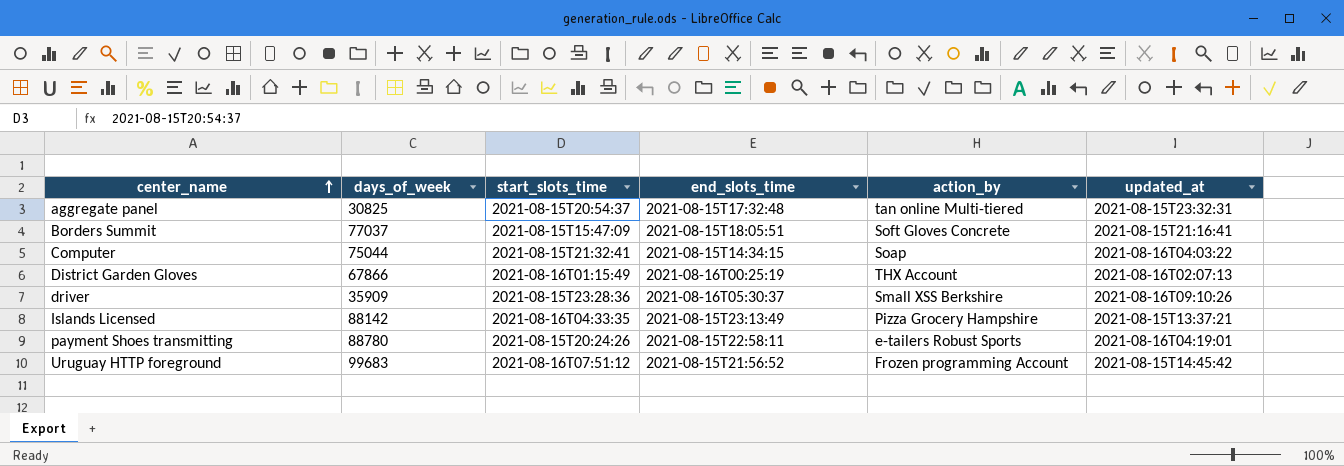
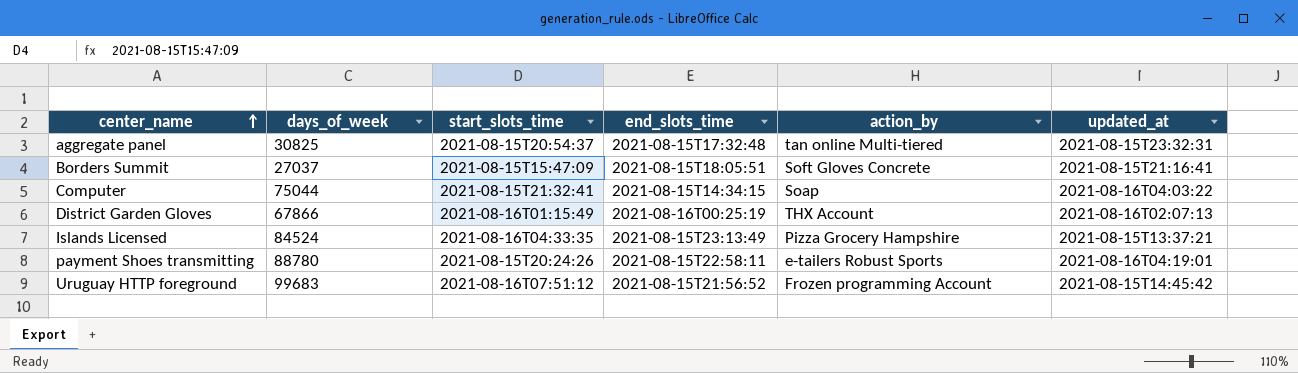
row driver: 35909 | 2021-08-15T23:28:36 | 2021-08-16T05:30:37 | Small XSS Berkshire | 2021-08-16T09:10:26 -> none
Borders Summit | days_of_week: 77037 -> 27037
Islands Licensed | days_of_week: 88142 -> 84524

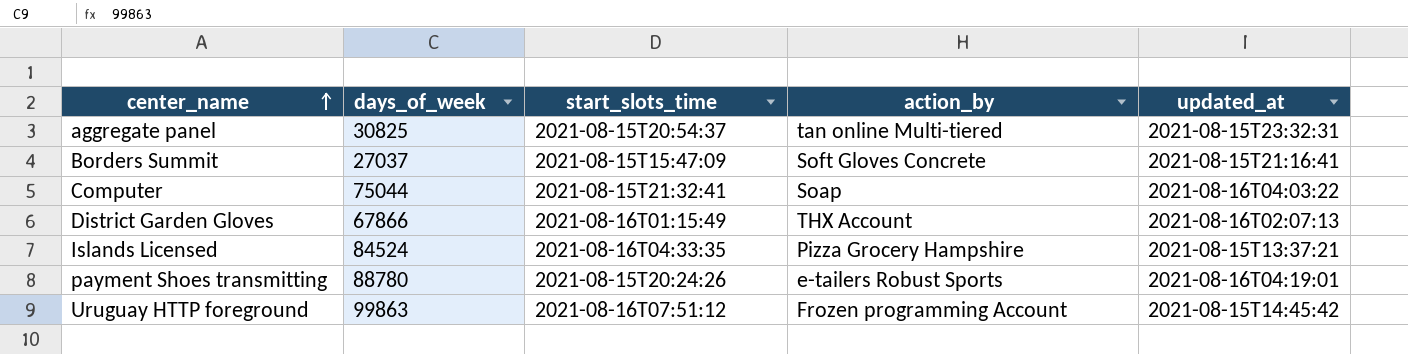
column end_slots_time | position: 4 -> none
Uruguay HTTP foreground | days_of_week: 99683 -> 99863

